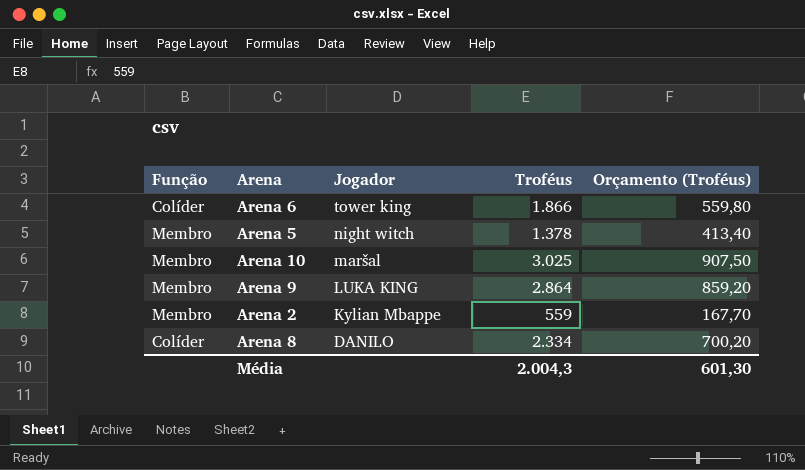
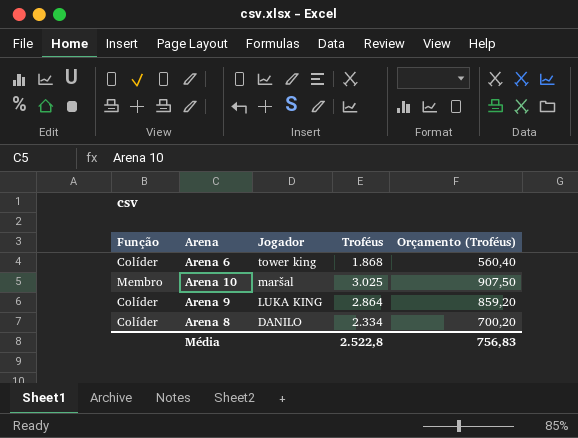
row Arena 5: Membro | night witch | 1.378 | 413,40 -> none
row Arena 2: Membro | Kylian Mbappe | 559 | 167,70 -> none
Arena 6 | Troféus: 1.866 -> 1.868
Arena 6 | Orçamento (Troféus): 559,80 -> 560,40
Arena 9 | Função: Membro -> Colíder
Média | Troféus: 2.004,3 -> 2.522,8
Média | Orçamento (Troféus): 601,30 -> 756,83

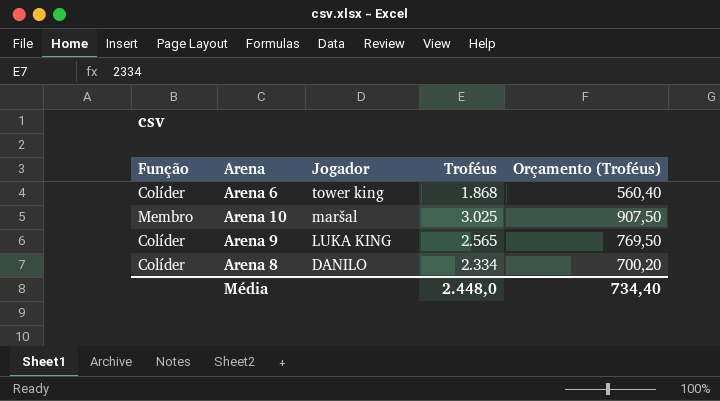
Arena 9 | Troféus: 2.864 -> 2.565
Arena 9 | Orçamento (Troféus): 859,20 -> 769,50
Média | Troféus: 2.522,8 -> 2.448,0
Média | Orçamento (Troféus): 756,83 -> 734,40

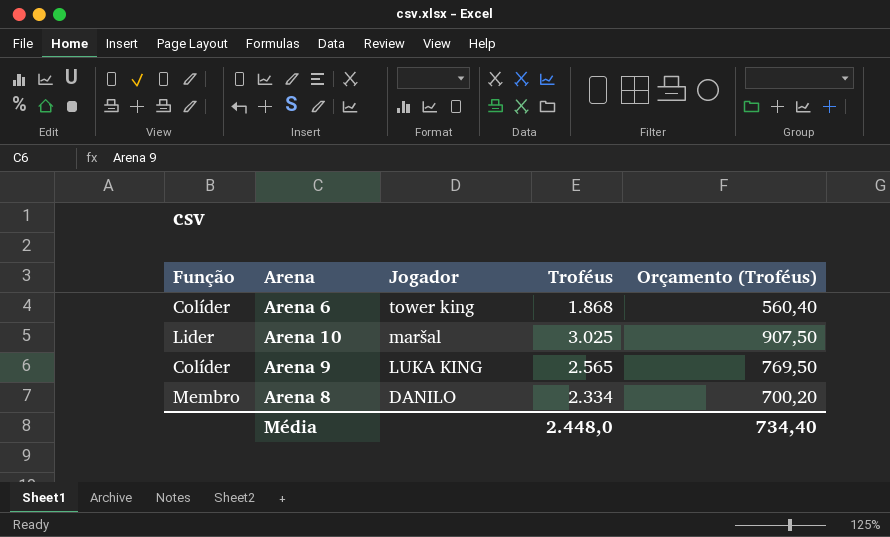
Arena 10 | Função: Membro -> Lider
Arena 8 | Função: Colíder -> Membro

